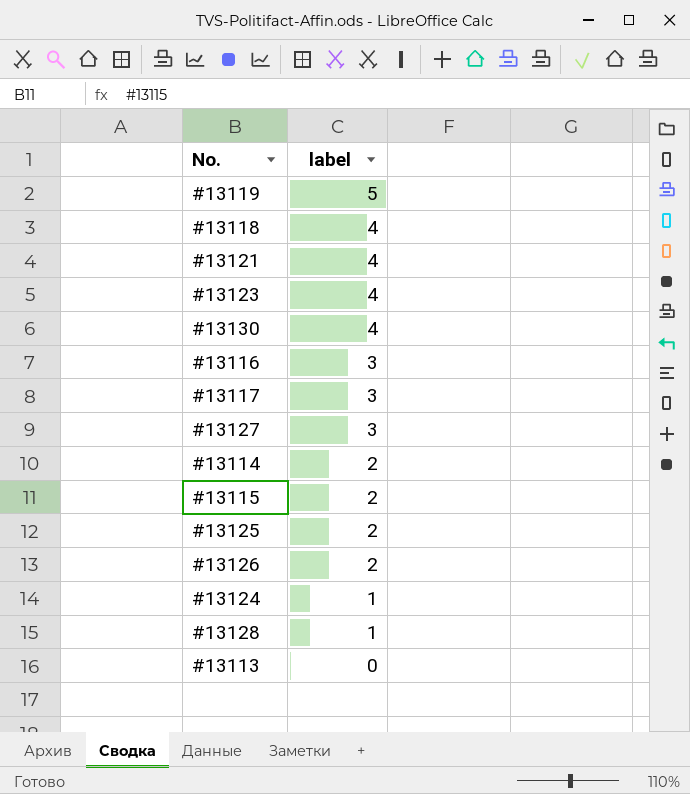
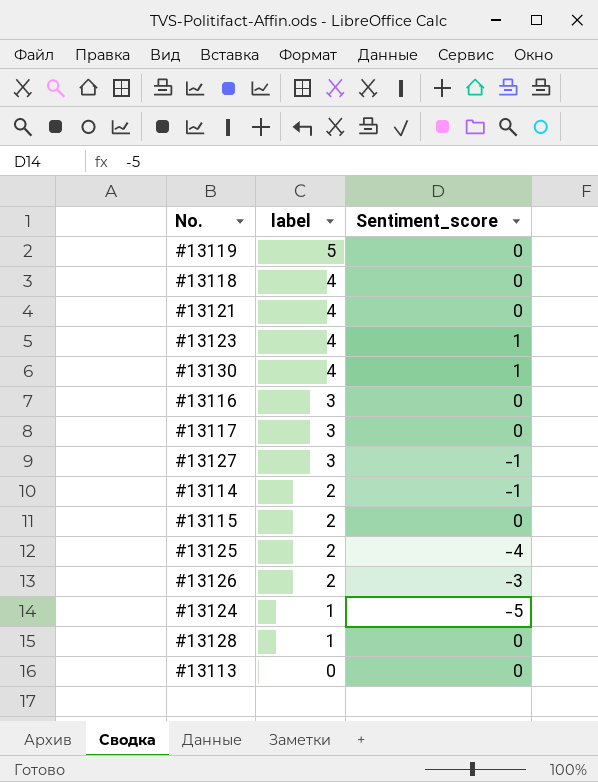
column Sentiment_score | position: none -> 3

